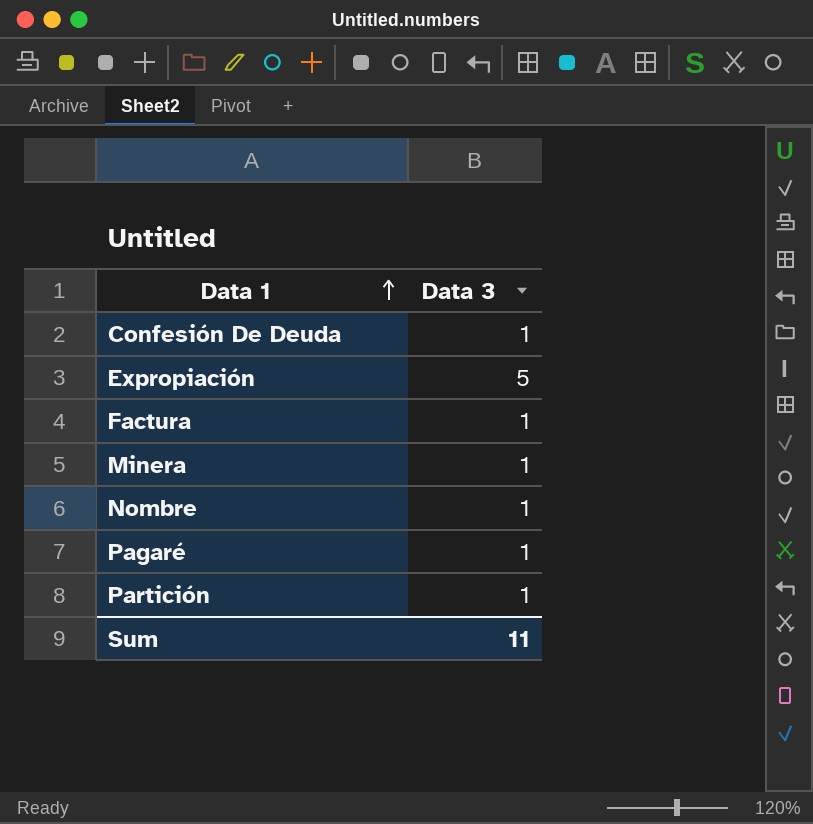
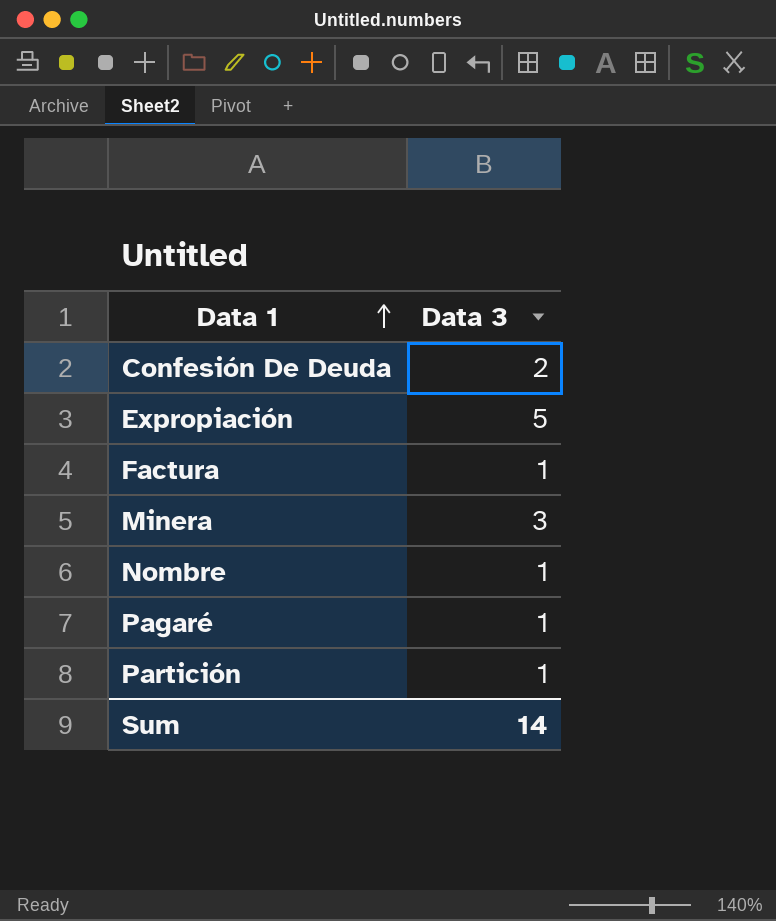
Confesión De Deuda | Data 3: 1 -> 2
Minera | Data 3: 1 -> 3
Sum | Data 3: 11 -> 14

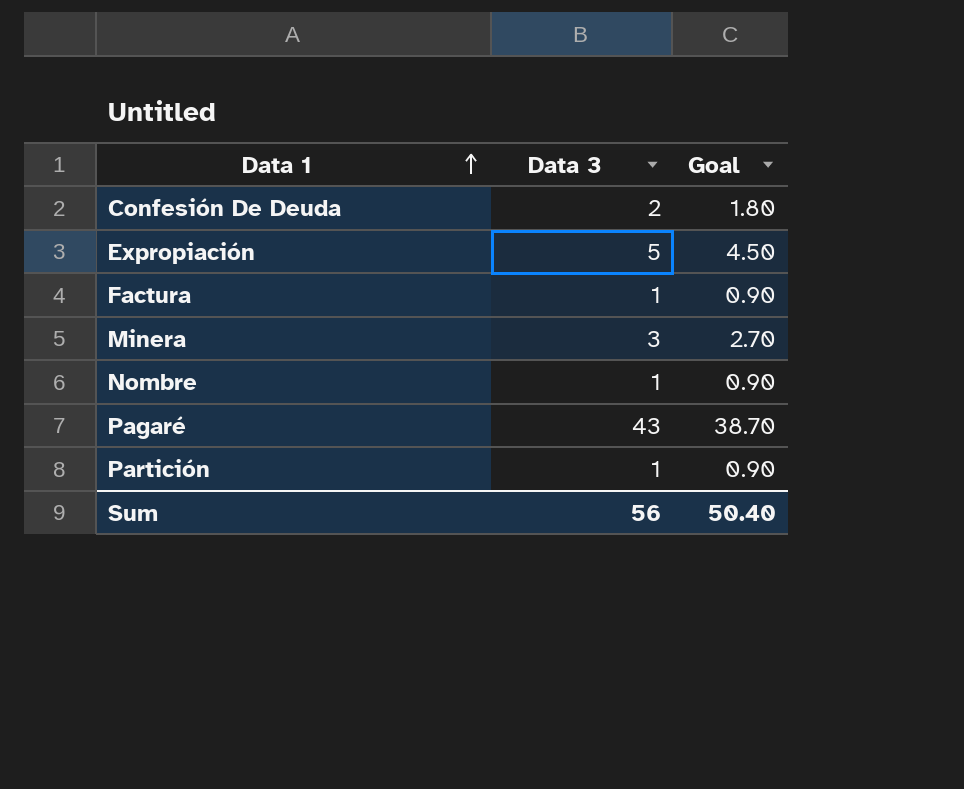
column Goal | formula: none -> [Data 3] * 0.9
Pagaré | Data 3: 1 -> 43
Sum | Data 3: 14 -> 56

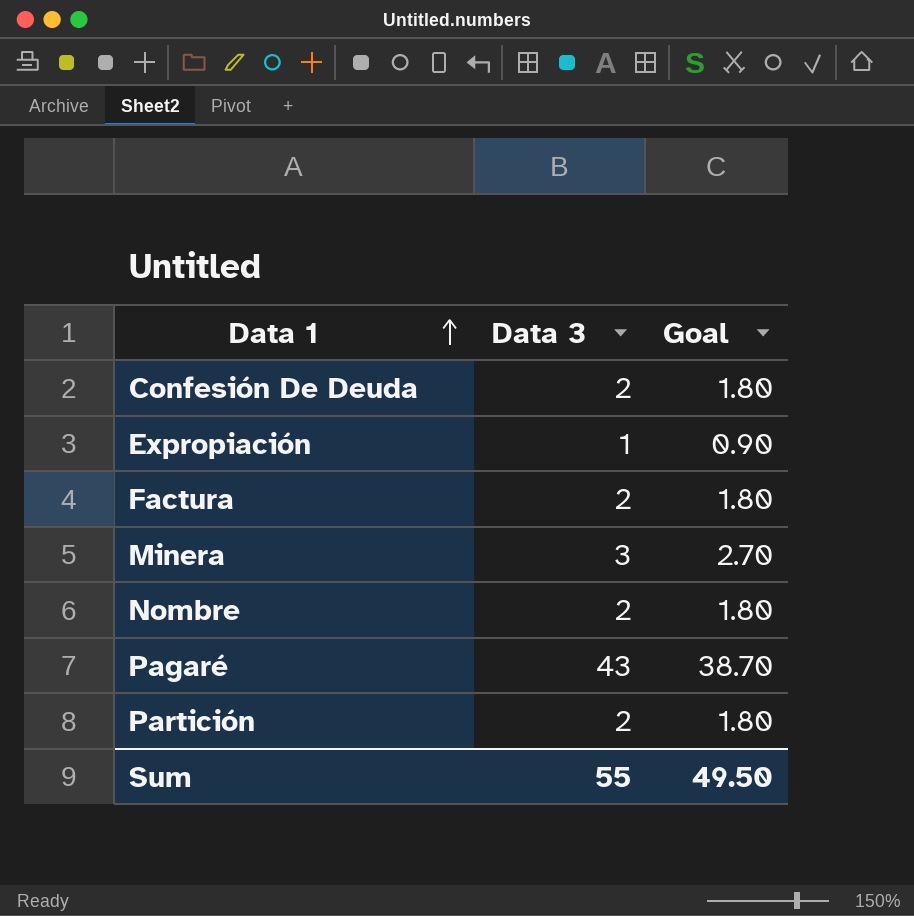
Expropiación | Data 3: 5 -> 1
Expropiación | Goal: 4.50 -> 0.90
Factura | Data 3: 1 -> 2
Factura | Goal: 0.90 -> 1.80
Nombre | Data 3: 1 -> 2
Nombre | Goal: 0.90 -> 1.80
Partición | Data 3: 1 -> 2
Partición | Goal: 0.90 -> 1.80
Sum | Data 3: 56 -> 55
Sum | Goal: 50.40 -> 49.50

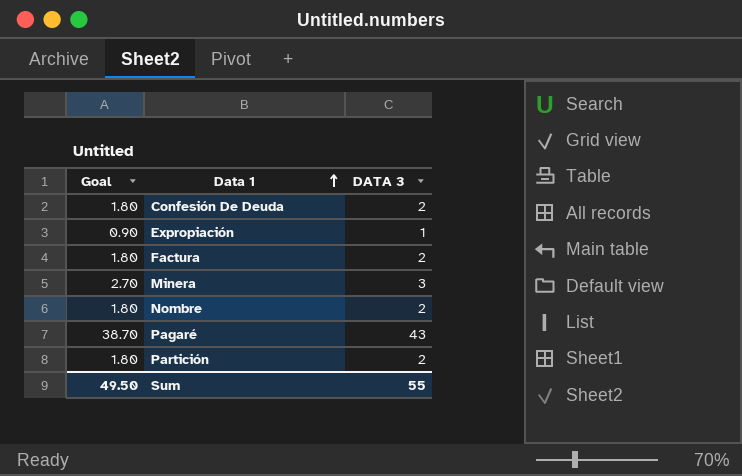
column Goal | position: 3 -> 1
column name: Data 3 -> DATA 3

